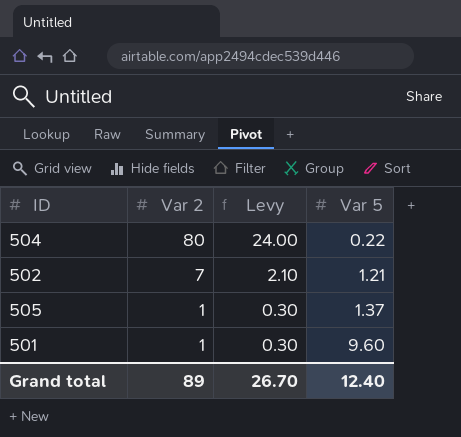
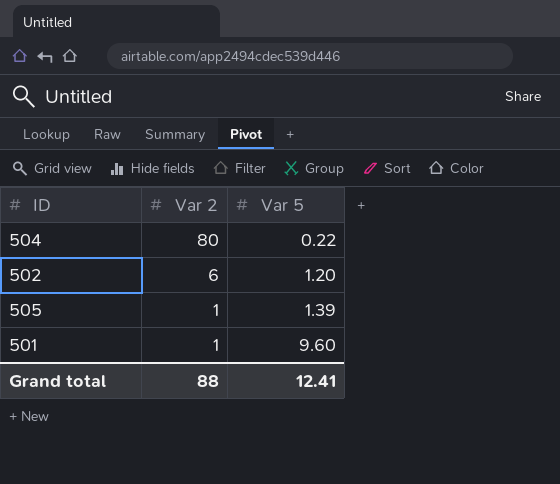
column Levy | formula: [Var 2] * 0.3 -> none
502 | Var 2: 7 -> 6
502 | Var 5: 1.21 -> 1.20
505 | Var 5: 1.37 -> 1.39
Grand total | Var 2: 89 -> 88
Grand total | Var 5: 12.40 -> 12.41

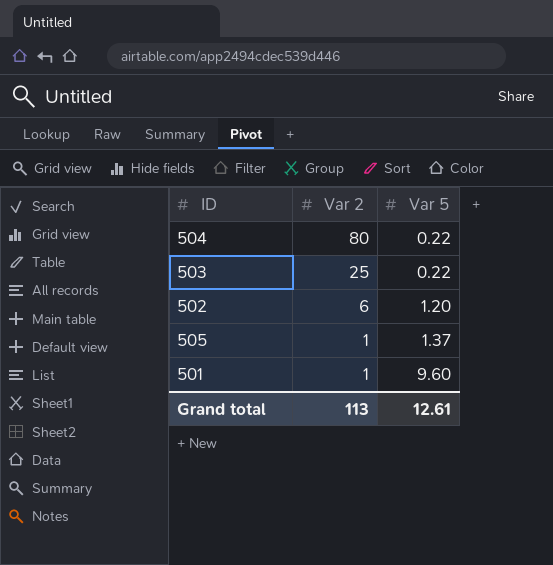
row 503: none -> 25 | 0.22
505 | Var 5: 1.39 -> 1.37
Grand total | Var 2: 88 -> 113
Grand total | Var 5: 12.41 -> 12.61

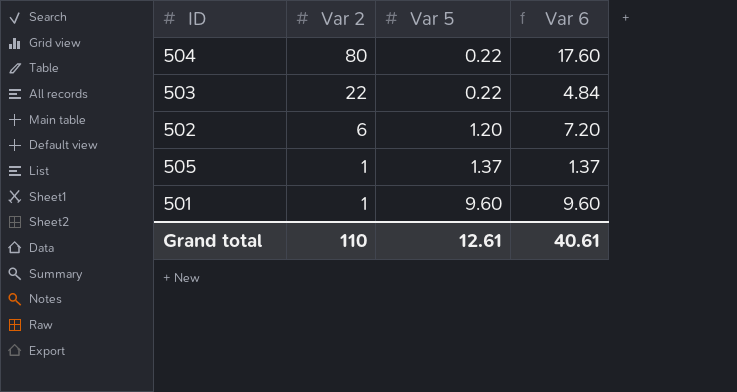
column Var 6 | formula: none -> [Var 2] * [Var 5]
503 | Var 2: 25 -> 22
Grand total | Var 2: 113 -> 110

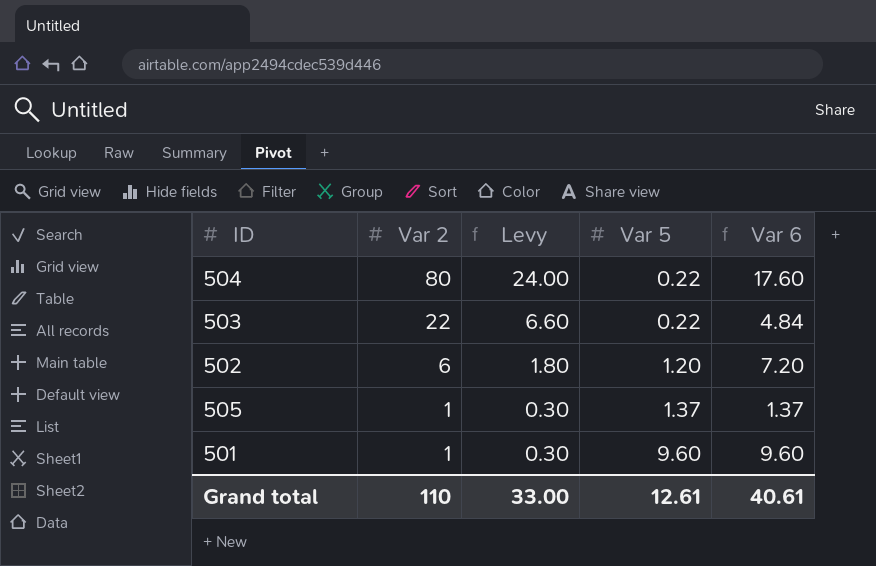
column Levy | formula: none -> [Var 2] * 0.3

